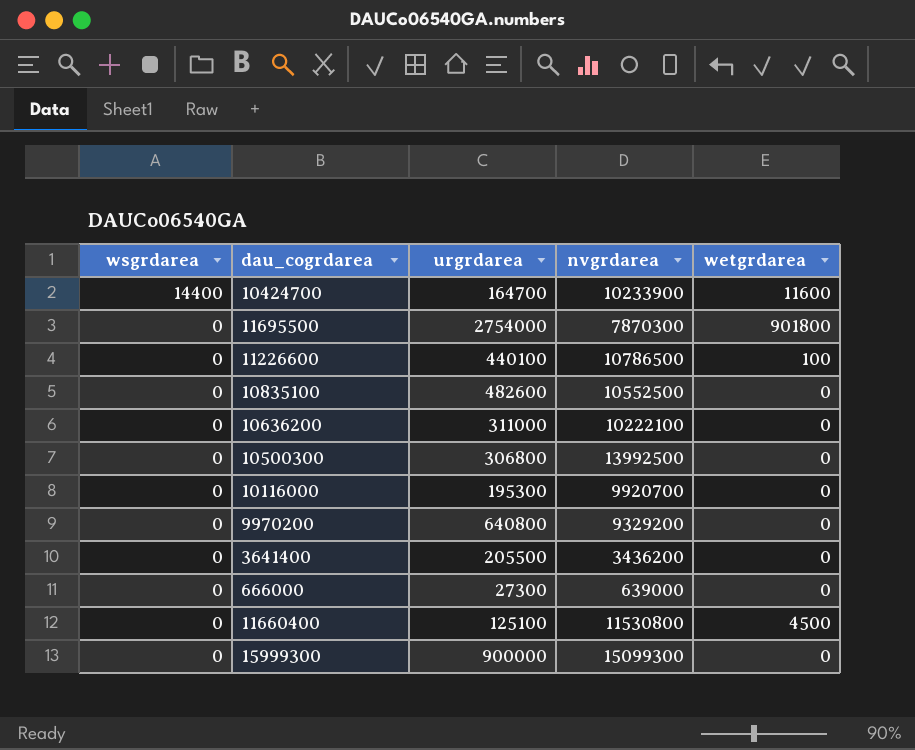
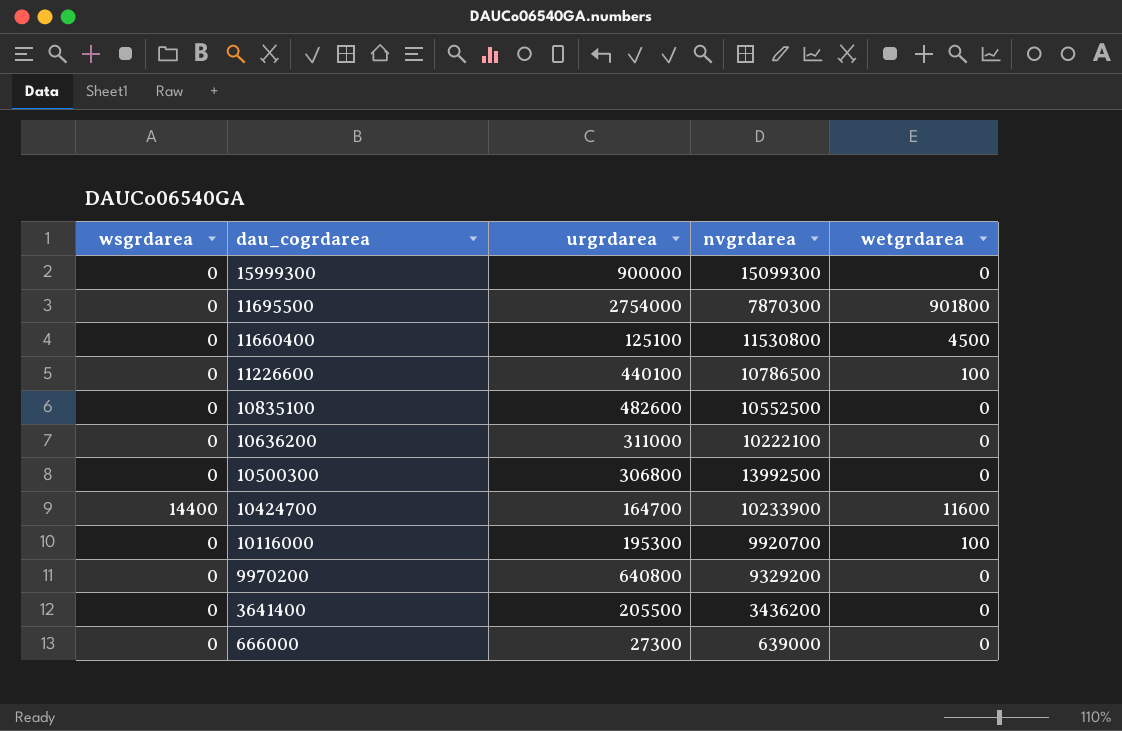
row order: wsgrdarea descending -> dau_cogrdarea descending
10116000 | wetgrdarea: 0 -> 100

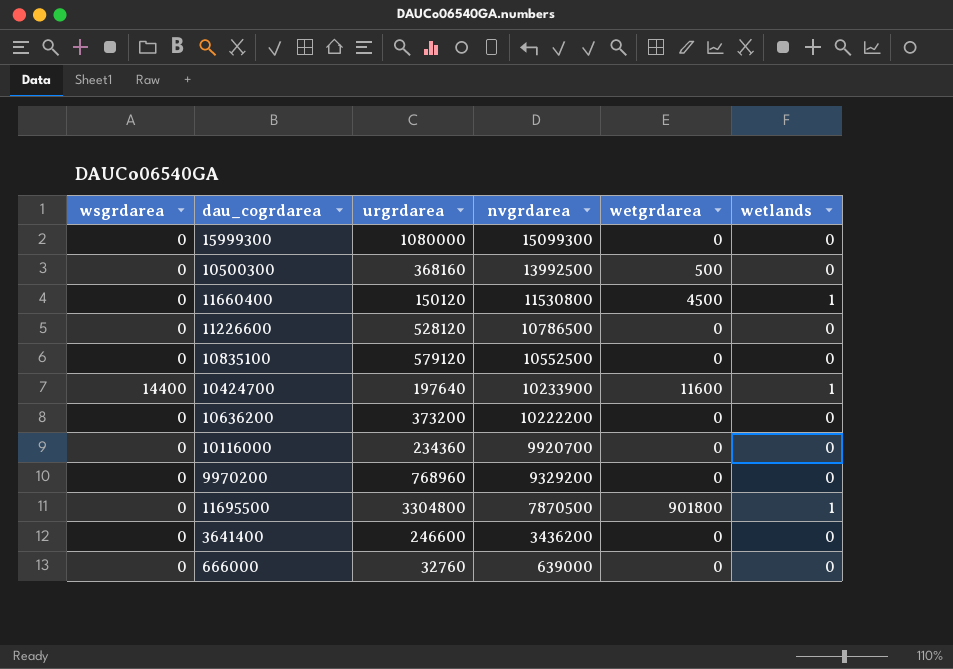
row order: dau_cogrdarea descending -> nvgrdarea descending
column wetlands | position: none -> 6
15999300 | urgrdarea: 900000 -> 1080000
10500300 | urgrdarea: 306800 -> 368160
10500300 | wetgrdarea: 0 -> 500
11660400 | urgrdarea: 125100 -> 150120
11226600 | urgrdarea: 440100 -> 528120
11226600 | wetgrdarea: 100 -> 0
10835100 | urgrdarea: 482600 -> 579120
10424700 | urgrdarea: 164700 -> 197640
10636200 | urgrdarea: 311000 -> 373200
10636200 | nvgrdarea: 10222100 -> 10222200
10116000 | urgrdarea: 195300 -> 234360
10116000 | wetgrdarea: 100 -> 0
9970200 | urgrdarea: 640800 -> 768960
11695500 | urgrdarea: 2754000 -> 3304800
11695500 | nvgrdarea: 7870300 -> 7870500
3641400 | urgrdarea: 205500 -> 246600
666000 | urgrdarea: 27300 -> 32760

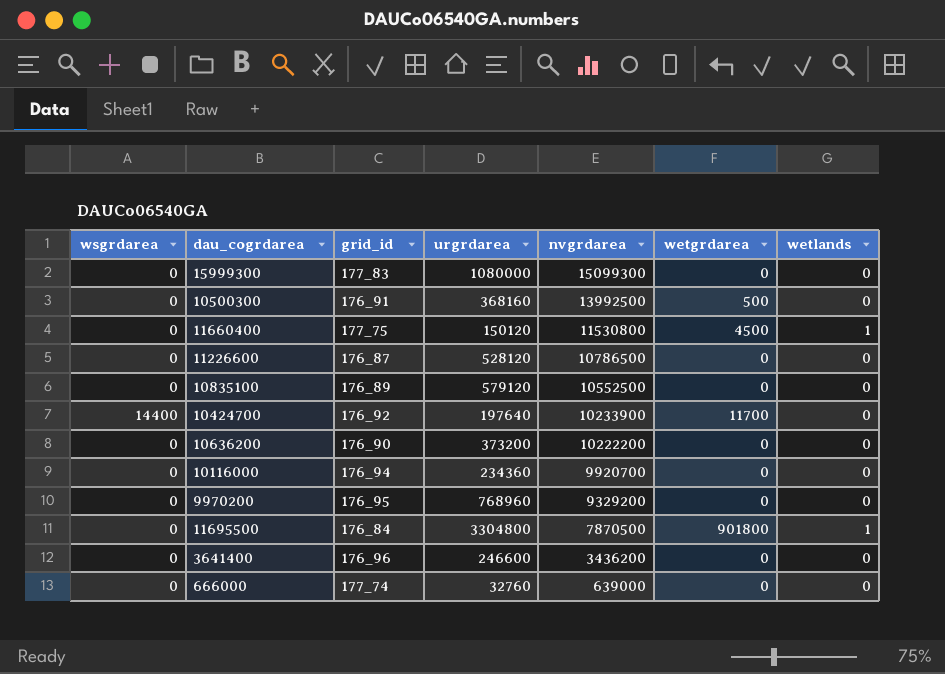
column grid_id | position: none -> 3
10424700 | wetgrdarea: 11600 -> 11700
10424700 | wetlands: 1 -> 0

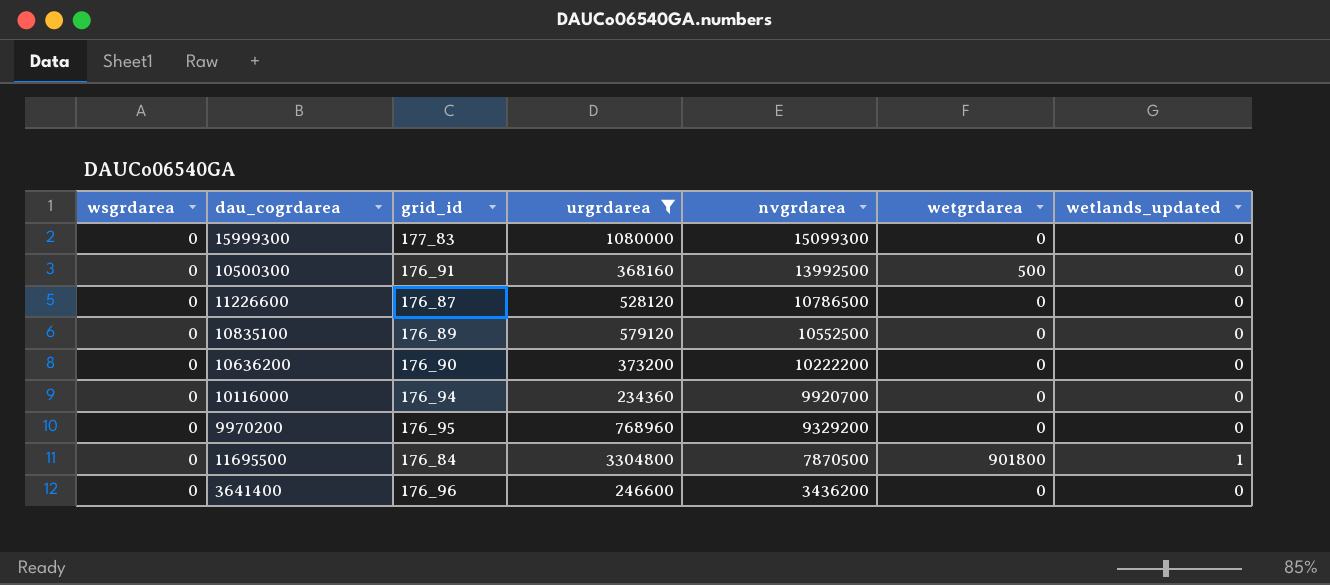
filter: none -> urgrdarea >= 234360
column name: wetlands -> wetlands_updated

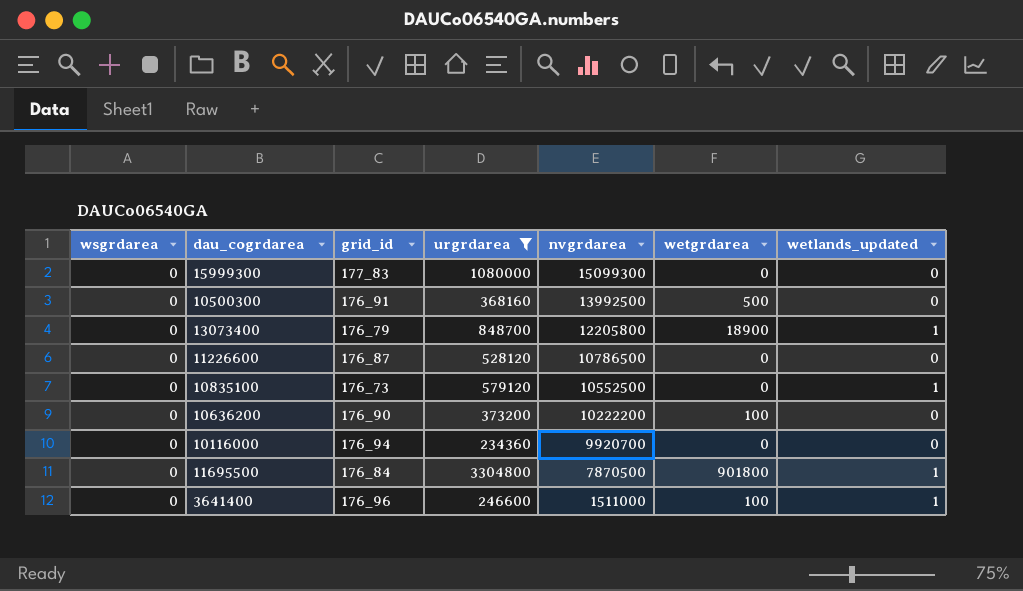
row 9970200: 0 | 176_95 | 768960 | 9329200 | 0 | 0 -> none
row 13073400: none -> 0 | 176_79 | 848700 | 12205800 | 18900 | 1
10835100 | grid_id: 176_89 -> 176_73
10835100 | wetlands_updated: 0 -> 1
10636200 | wetgrdarea: 0 -> 100
3641400 | nvgrdarea: 3436200 -> 1511000
3641400 | wetgrdarea: 0 -> 100
3641400 | wetlands_updated: 0 -> 1

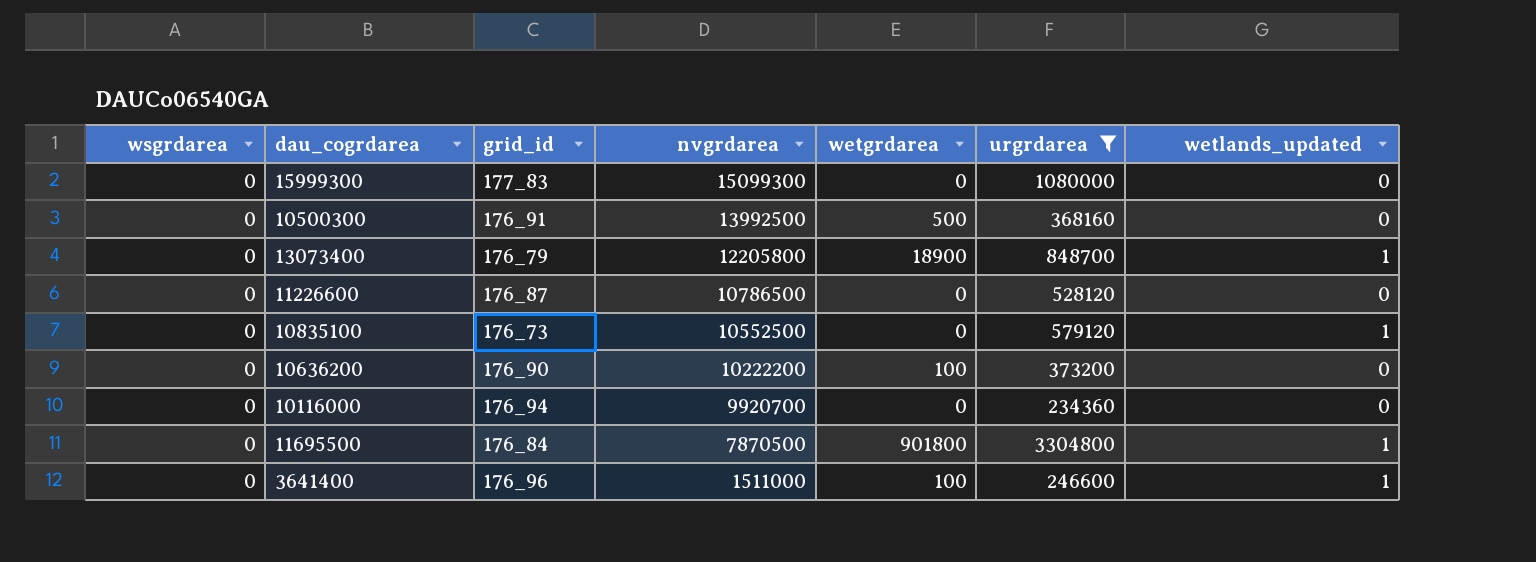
column urgrdarea | position: 4 -> 6

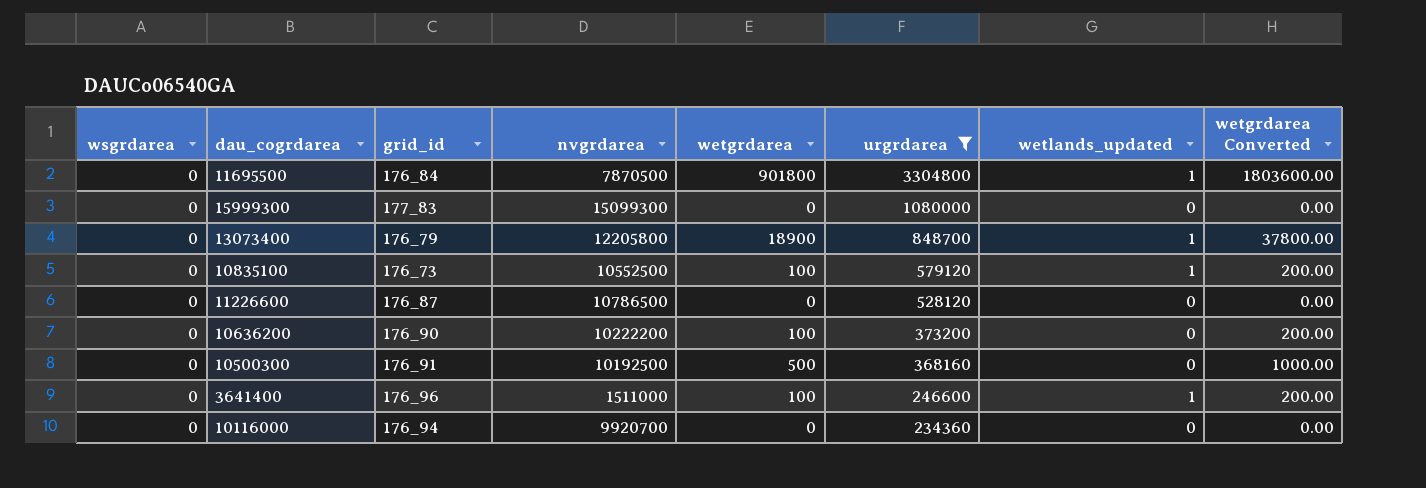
row order: nvgrdarea descending -> urgrdarea descending
column wetgrdarea Converted | formula: none -> [wetgrdarea] * 2
10835100 | wetgrdarea: 0 -> 100
10500300 | nvgrdarea: 13992500 -> 10192500

